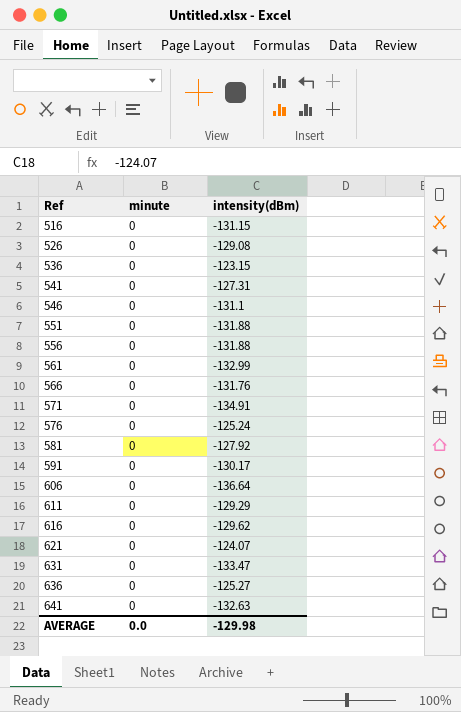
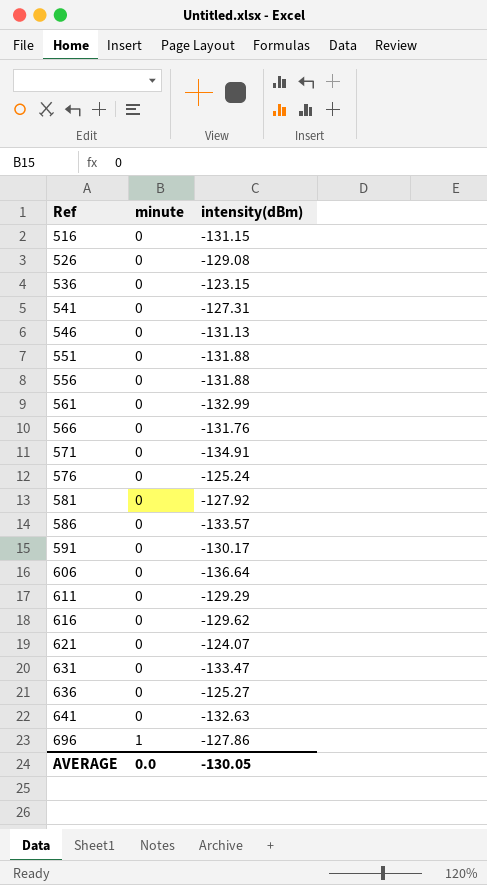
546 | intensity(dBm): -131.1 -> -131.13
row 586: none -> 0 | -133.57
row 696: none -> 1 | -127.86
AVERAGE | intensity(dBm): -129.98 -> -130.05

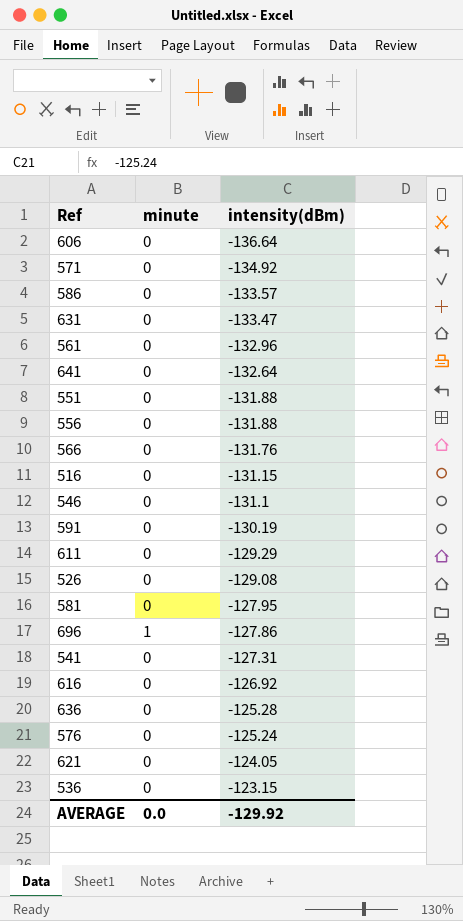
row order: Ref ascending -> intensity(dBm) ascending
571 | intensity(dBm): -134.91 -> -134.92
561 | intensity(dBm): -132.99 -> -132.96
641 | intensity(dBm): -132.63 -> -132.64
546 | intensity(dBm): -131.13 -> -131.1
591 | intensity(dBm): -130.17 -> -130.19
581 | intensity(dBm): -127.92 -> -127.95
616 | intensity(dBm): -129.62 -> -126.92
636 | intensity(dBm): -125.27 -> -125.28
621 | intensity(dBm): -124.07 -> -124.05
AVERAGE | intensity(dBm): -130.05 -> -129.92

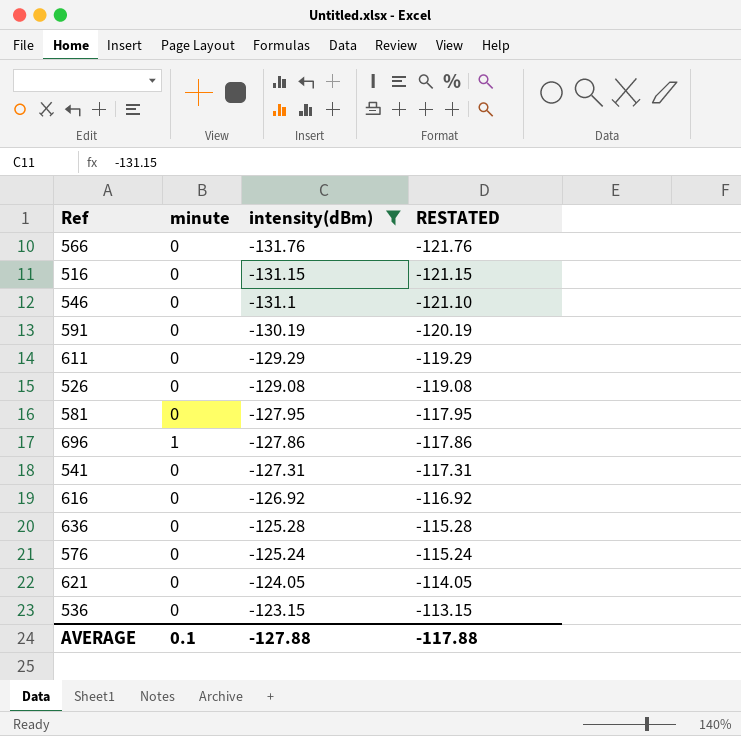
filter: none -> intensity(dBm) >= -131.76
column RESTATED | formula: none -> [intensity(dBm)] + 10
AVERAGE | minute: 0.0 -> 0.1
AVERAGE | intensity(dBm): -129.92 -> -127.88

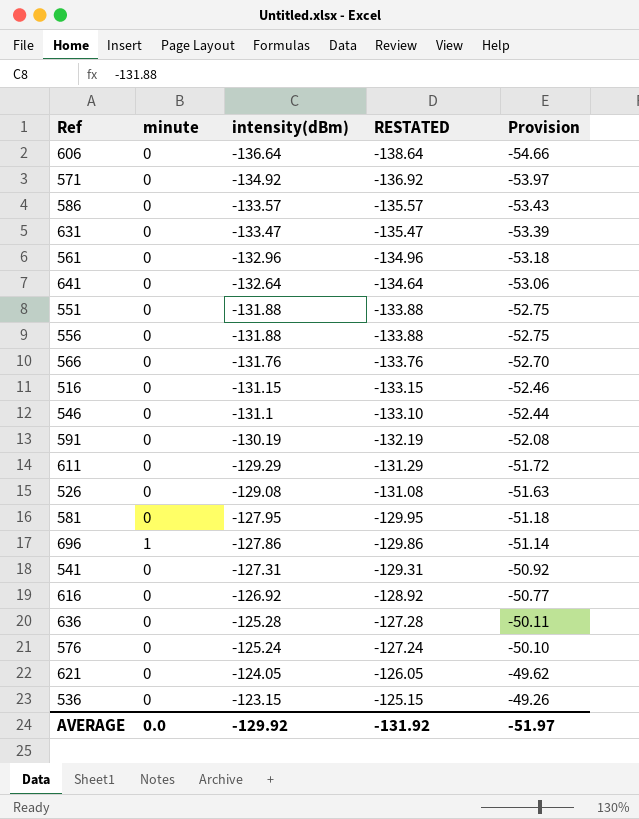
filter: intensity(dBm) >= -131.76 -> none
column RESTATED | formula: [intensity(dBm)] + 10 -> [intensity(dBm)] - 2
column Provision | formula: none -> [intensity(dBm)] * 0.4
AVERAGE | minute: 0.1 -> 0.0
AVERAGE | intensity(dBm): -127.88 -> -129.92
AVERAGE | RESTATED: -117.88 -> -131.92

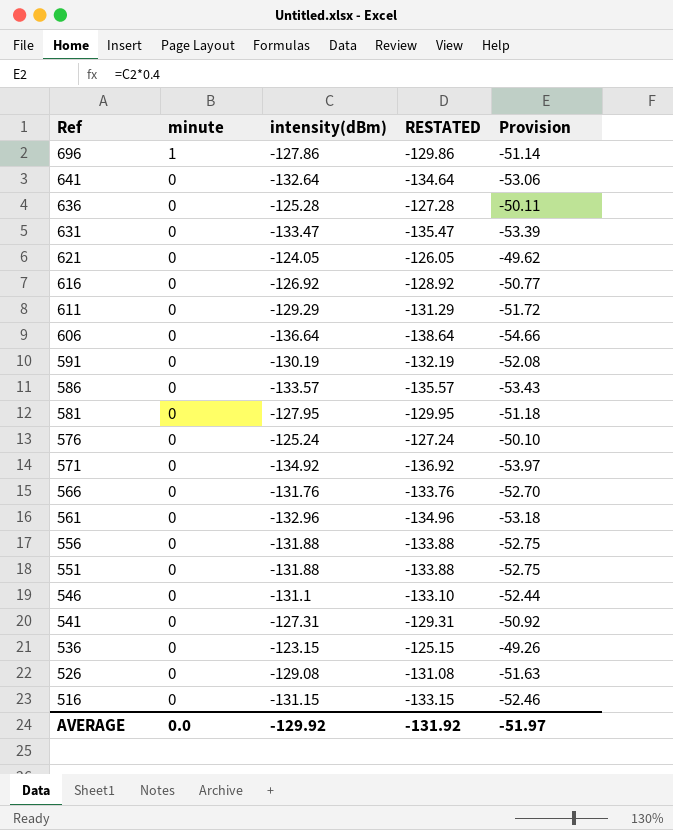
row order: intensity(dBm) ascending -> Ref descending

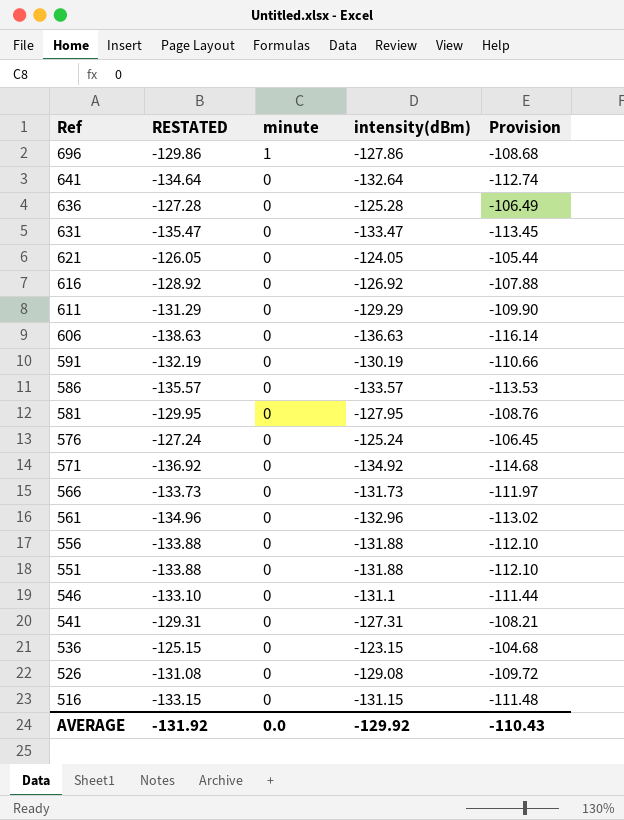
column RESTATED | position: 4 -> 2
column Provision | formula: [intensity(dBm)] * 0.4 -> [intensity(dBm)] * 0.85
606 | RESTATED: -138.64 -> -138.63
606 | intensity(dBm): -136.64 -> -136.63
566 | RESTATED: -133.76 -> -133.73
566 | intensity(dBm): -131.76 -> -131.73
AVERAGE | Provision: -51.97 -> -110.43

